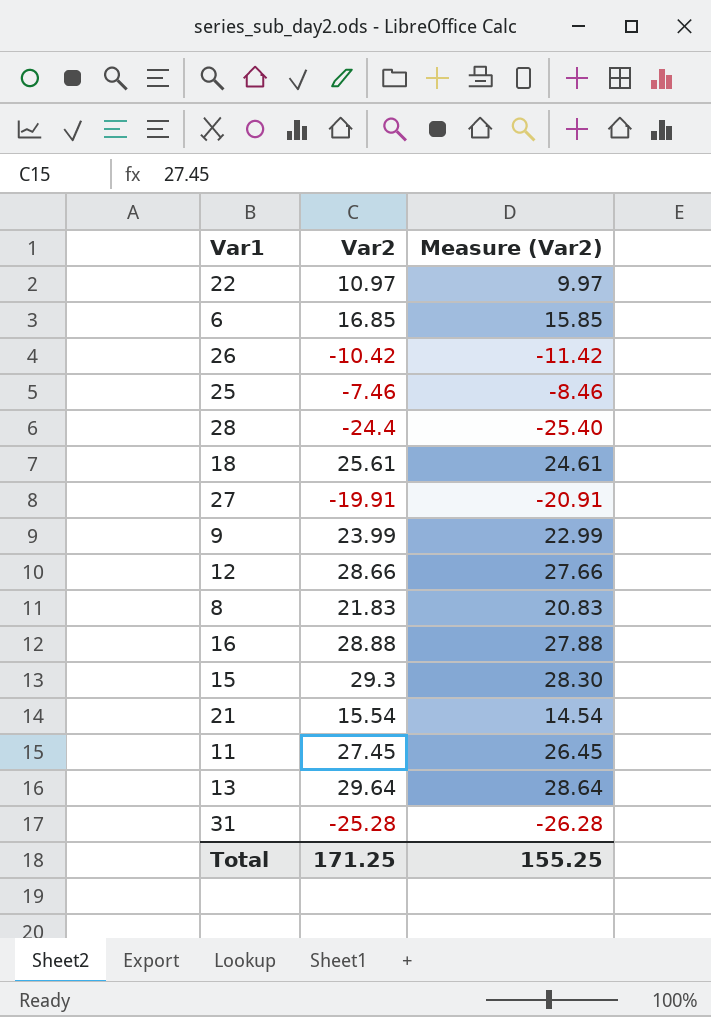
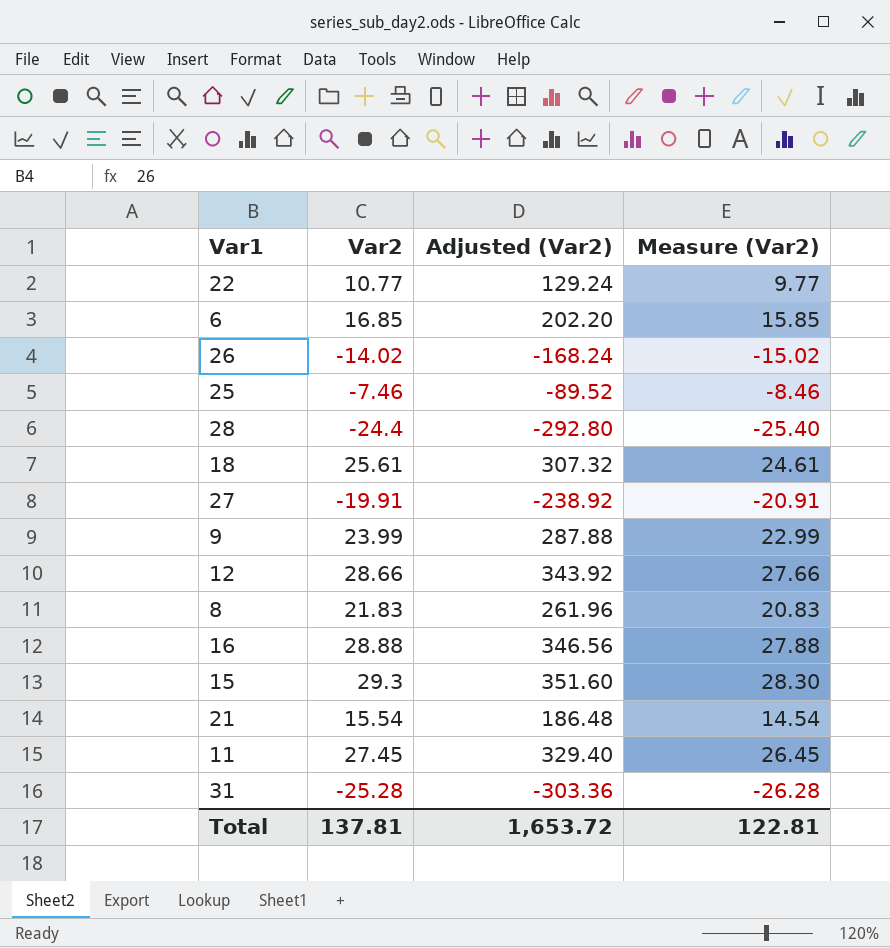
column Adjusted (Var2) | formula: none -> [Var2] * 12
row 13: 29.64 | 28.64 -> none
22 | Var2: 10.97 -> 10.77
22 | Measure (Var2): 9.97 -> 9.77
26 | Var2: -10.42 -> -14.02
26 | Measure (Var2): -11.42 -> -15.02
Total | Var2: 171.25 -> 137.81
Total | Measure (Var2): 155.25 -> 122.81

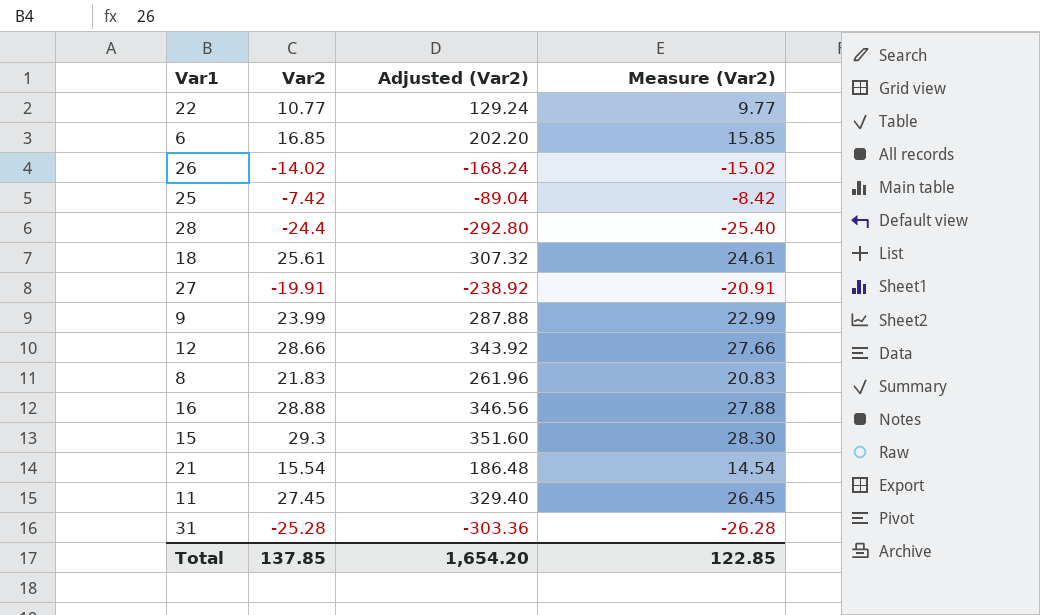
25 | Var2: -7.46 -> -7.42
25 | Adjusted (Var2): -89.52 -> -89.04
25 | Measure (Var2): -8.46 -> -8.42
Total | Var2: 137.81 -> 137.85
Total | Adjusted (Var2): 1,653.72 -> 1,654.20
Total | Measure (Var2): 122.81 -> 122.85

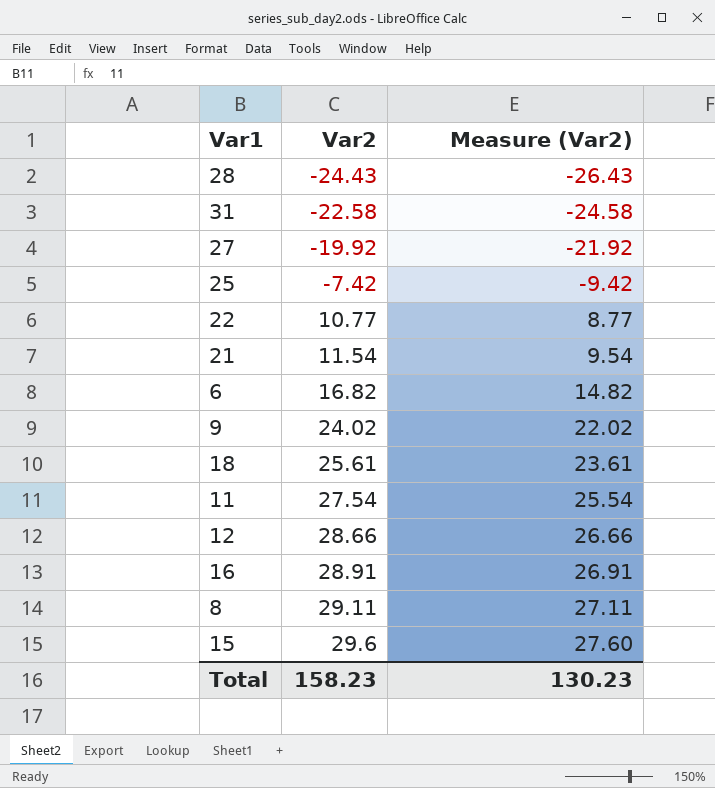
row order: none -> Var2 ascending
column Adjusted (Var2) | formula: [Var2] * 12 -> none
column Measure (Var2) | formula: [Var2] - 1 -> [Var2] - 2
row 26: -14.02 | -168.24 | -15.02 -> none
28 | Var2: -24.4 -> -24.43
31 | Var2: -25.28 -> -22.58
27 | Var2: -19.91 -> -19.92
21 | Var2: 15.54 -> 11.54
6 | Var2: 16.85 -> 16.82
9 | Var2: 23.99 -> 24.02
11 | Var2: 27.45 -> 27.54
16 | Var2: 28.88 -> 28.91
8 | Var2: 21.83 -> 29.11
15 | Var2: 29.3 -> 29.6
Total | Var2: 137.85 -> 158.23
Total | Measure (Var2): 122.85 -> 130.23

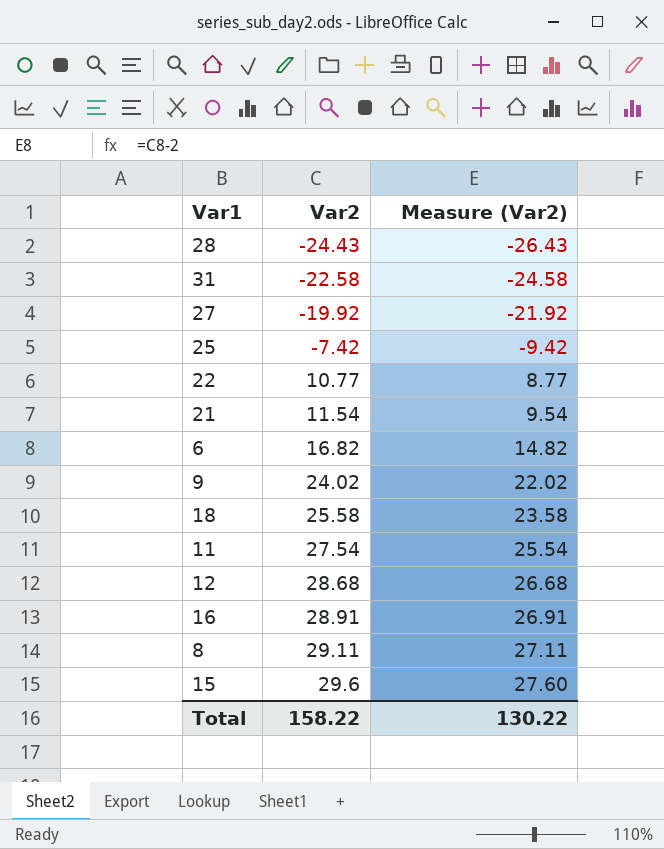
18 | Var2: 25.61 -> 25.58
18 | Measure (Var2): 23.61 -> 23.58
12 | Var2: 28.66 -> 28.68
12 | Measure (Var2): 26.66 -> 26.68
Total | Var2: 158.23 -> 158.22
Total | Measure (Var2): 130.23 -> 130.22

